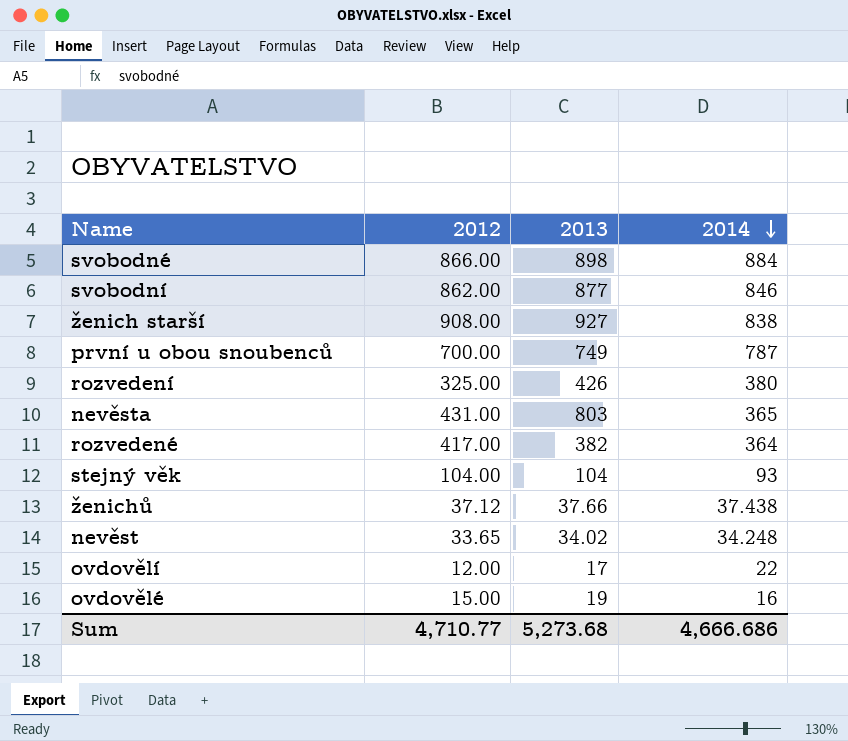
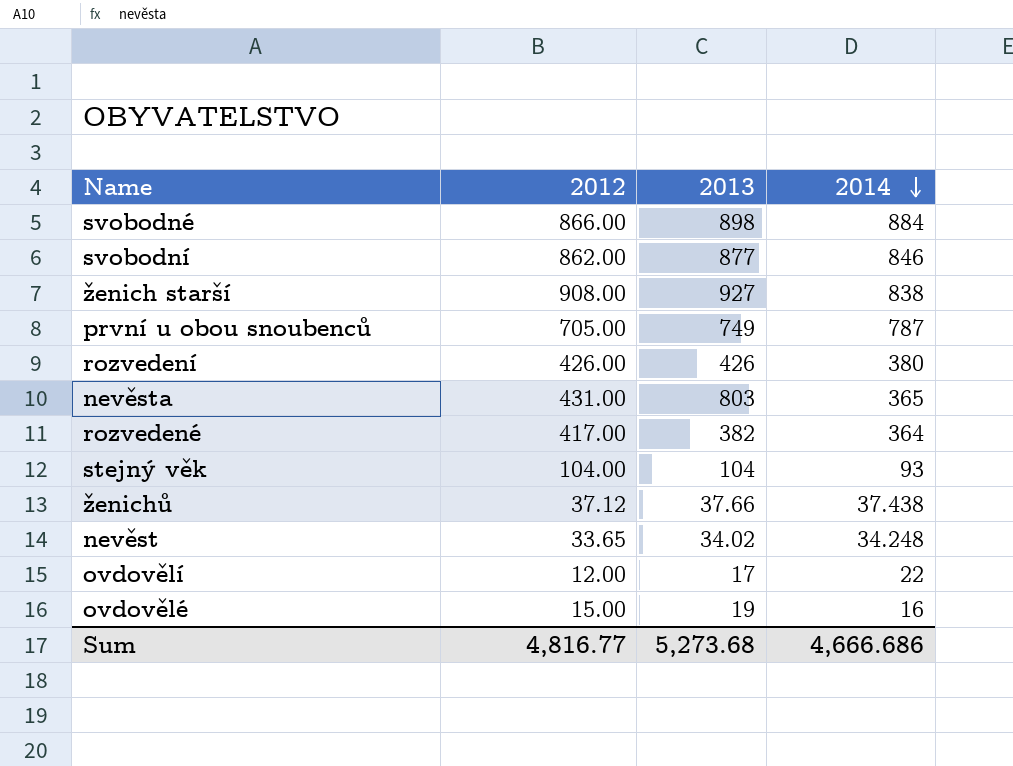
první u obou snoubenců | 2012: 700.00 -> 705.00
rozvedení | 2012: 325.00 -> 426.00
Sum | 2012: 4,710.77 -> 4,816.77

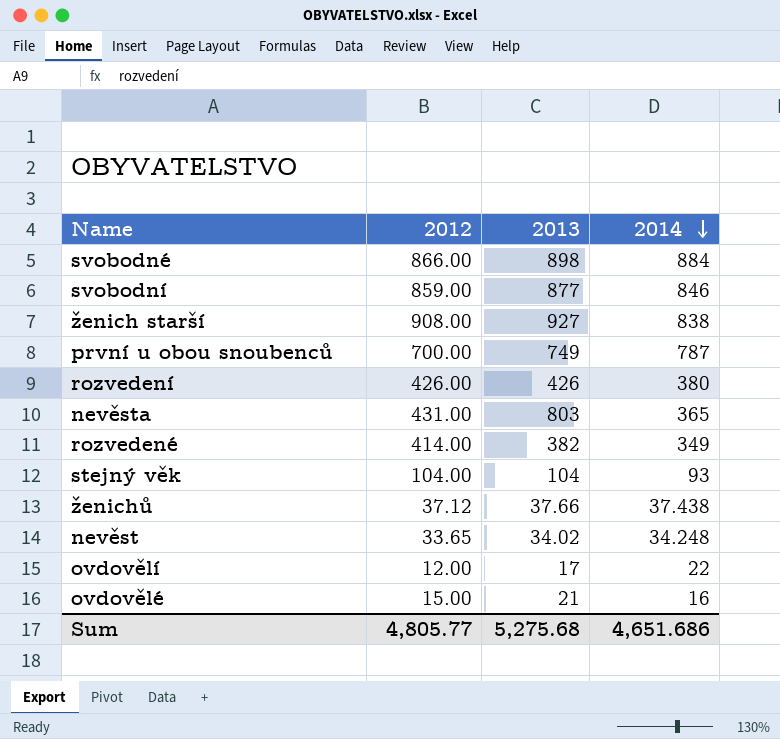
svobodní | 2012: 862.00 -> 859.00
první u obou snoubenců | 2012: 705.00 -> 700.00
rozvedené | 2012: 417.00 -> 414.00
rozvedené | 2014: 364 -> 349
ovdovělé | 2013: 19 -> 21
Sum | 2012: 4,816.77 -> 4,805.77
Sum | 2013: 5,273.68 -> 5,275.68
Sum | 2014: 4,666.686 -> 4,651.686

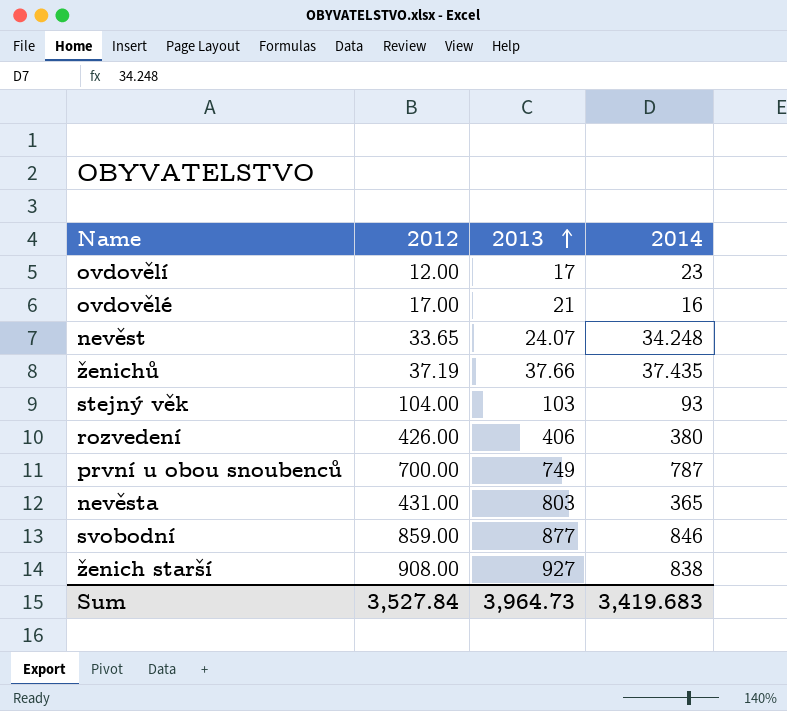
row order: 2014 descending -> 2013 ascending
row svobodné: 866.00 | 898 | 884 -> none
row rozvedené: 414.00 | 382 | 349 -> none
ovdovělí | 2014: 22 -> 23
ovdovělé | 2012: 15.00 -> 17.00
nevěst | 2013: 34.02 -> 24.07
ženichů | 2012: 37.12 -> 37.19
ženichů | 2014: 37.438 -> 37.435
stejný věk | 2013: 104 -> 103
rozvedení | 2013: 426 -> 406
Sum | 2012: 4,805.77 -> 3,527.84
Sum | 2013: 5,275.68 -> 3,964.73
Sum | 2014: 4,651.686 -> 3,419.683

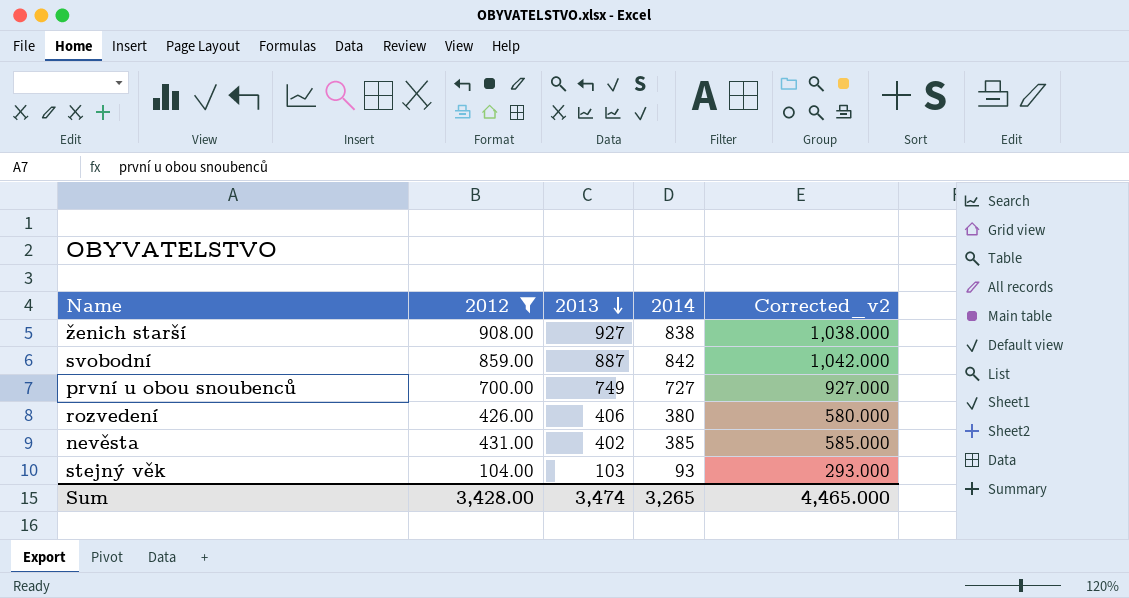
filter: none -> 2012 >= 104.00
row order: 2013 ascending -> 2013 descending
column Corrected_v2 | formula: none -> [2014] + 200
svobodní | 2013: 877 -> 887
svobodní | 2014: 846 -> 842
první u obou snoubenců | 2014: 787 -> 727
nevěsta | 2013: 803 -> 402
nevěsta | 2014: 365 -> 385
Sum | 2012: 3,527.84 -> 3,428.00
Sum | 2013: 3,964.73 -> 3,474
Sum | 2014: 3,419.683 -> 3,265

